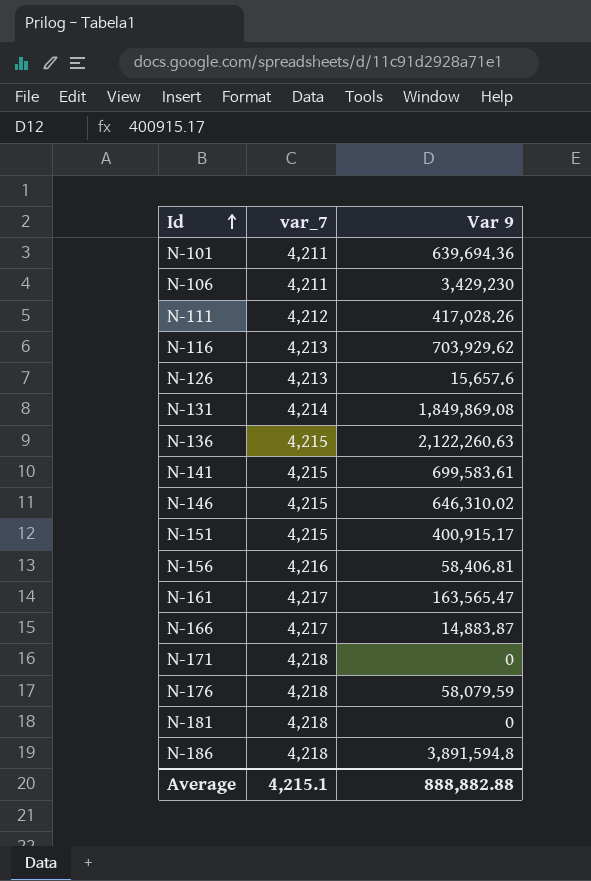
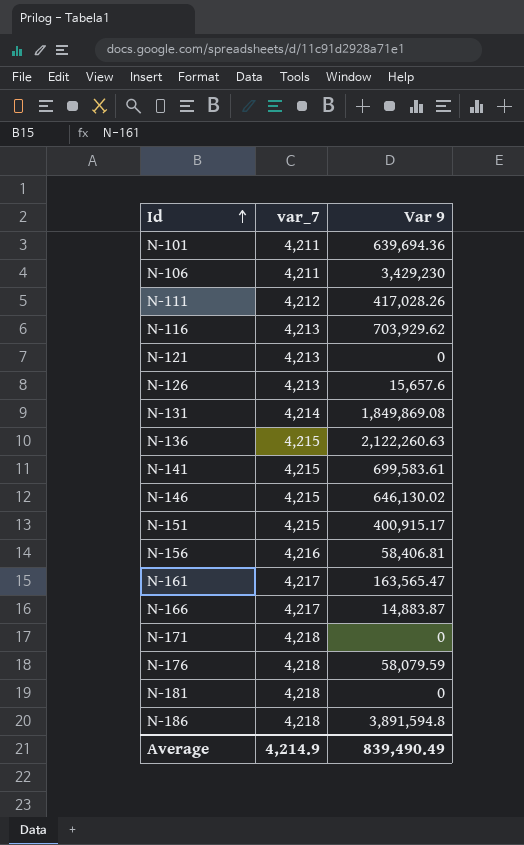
row N-121: none -> 4,213 | 0
N-146 | Var 9: 646,310.02 -> 646,130.02
Average | var_7: 4,215.1 -> 4,214.9
Average | Var 9: 888,882.88 -> 839,490.49

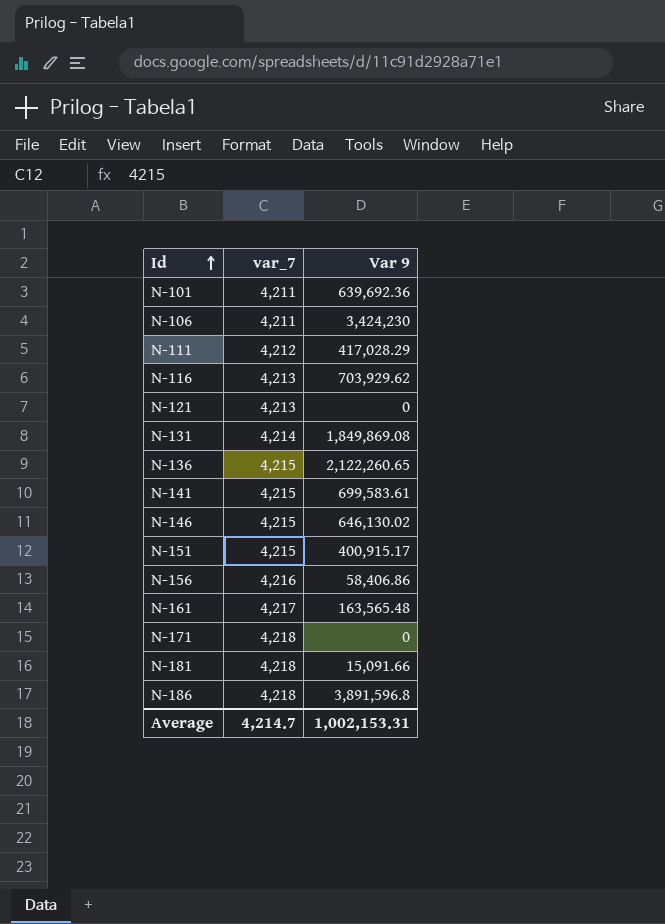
row N-126: 4,213 | 15,657.6 -> none
row N-166: 4,217 | 14,883.87 -> none
row N-176: 4,218 | 58,079.59 -> none
N-101 | Var 9: 639,694.36 -> 639,692.36
N-106 | Var 9: 3,429,230 -> 3,424,230
N-111 | Var 9: 417,028.26 -> 417,028.29
N-136 | Var 9: 2,122,260.63 -> 2,122,260.65
N-156 | Var 9: 58,406.81 -> 58,406.86
N-161 | Var 9: 163,565.47 -> 163,565.48
N-181 | Var 9: 0 -> 15,091.66
N-186 | Var 9: 3,891,594.8 -> 3,891,596.8
Average | var_7: 4,214.9 -> 4,214.7
Average | Var 9: 839,490.49 -> 1,002,153.31

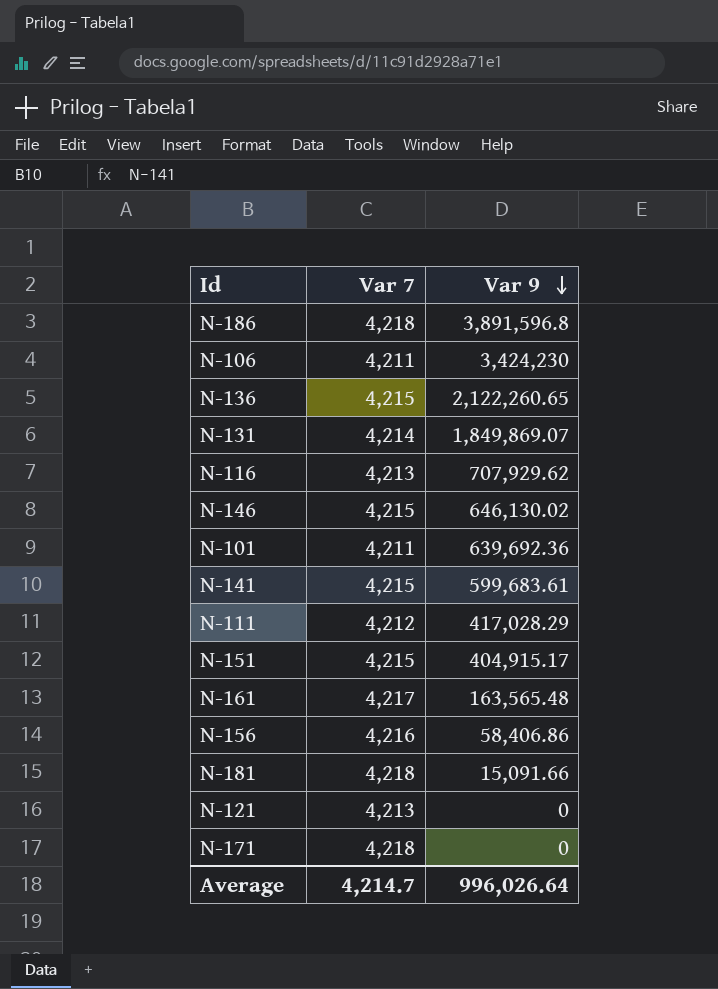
row order: Id ascending -> Var 9 descending
column name: var_7 -> Var 7
N-131 | Var 9: 1,849,869.08 -> 1,849,869.07
N-116 | Var 9: 703,929.62 -> 707,929.62
N-141 | Var 9: 699,583.61 -> 599,683.61
N-151 | Var 9: 400,915.17 -> 404,915.17
Average | Var 9: 1,002,153.31 -> 996,026.64

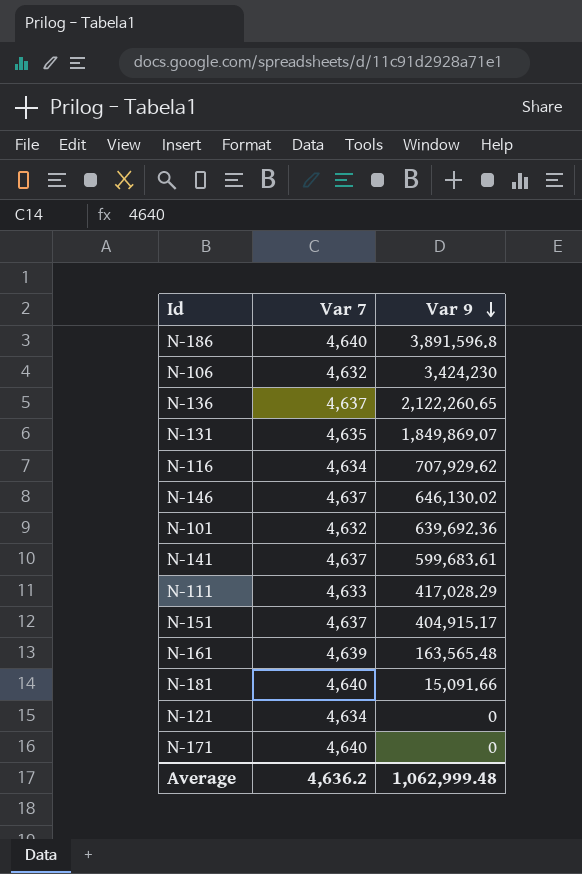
row N-156: 4,216 | 58,406.86 -> none
N-186 | Var 7: 4,218 -> 4,640
N-106 | Var 7: 4,211 -> 4,632
N-136 | Var 7: 4,215 -> 4,637
N-131 | Var 7: 4,214 -> 4,635
N-116 | Var 7: 4,213 -> 4,634
N-146 | Var 7: 4,215 -> 4,637
N-101 | Var 7: 4,211 -> 4,632
N-141 | Var 7: 4,215 -> 4,637
N-111 | Var 7: 4,212 -> 4,633
N-151 | Var 7: 4,215 -> 4,637
N-161 | Var 7: 4,217 -> 4,639
N-181 | Var 7: 4,218 -> 4,640
N-121 | Var 7: 4,213 -> 4,634
N-171 | Var 7: 4,218 -> 4,640
Average | Var 7: 4,214.7 -> 4,636.2
Average | Var 9: 996,026.64 -> 1,062,999.48

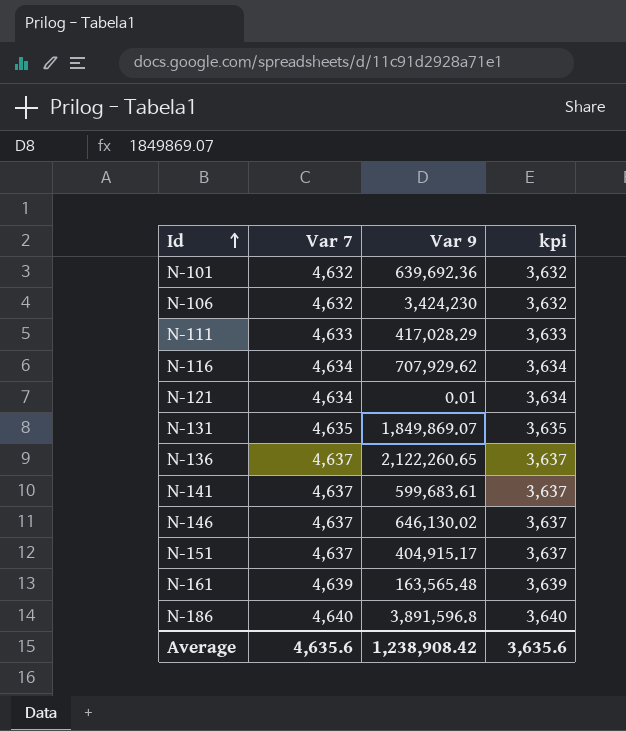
row order: Var 9 descending -> Id ascending
column kpi | formula: none -> [Var 7] - 1000
row N-181: 4,640 | 15,091.66 -> none
row N-171: 4,640 | 0 -> none
N-121 | Var 9: 0 -> 0.01
Average | Var 7: 4,636.2 -> 4,635.6
Average | Var 9: 1,062,999.48 -> 1,238,908.42

